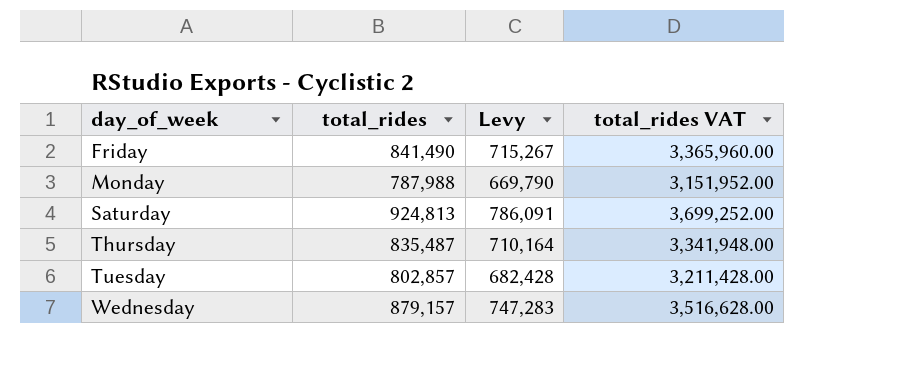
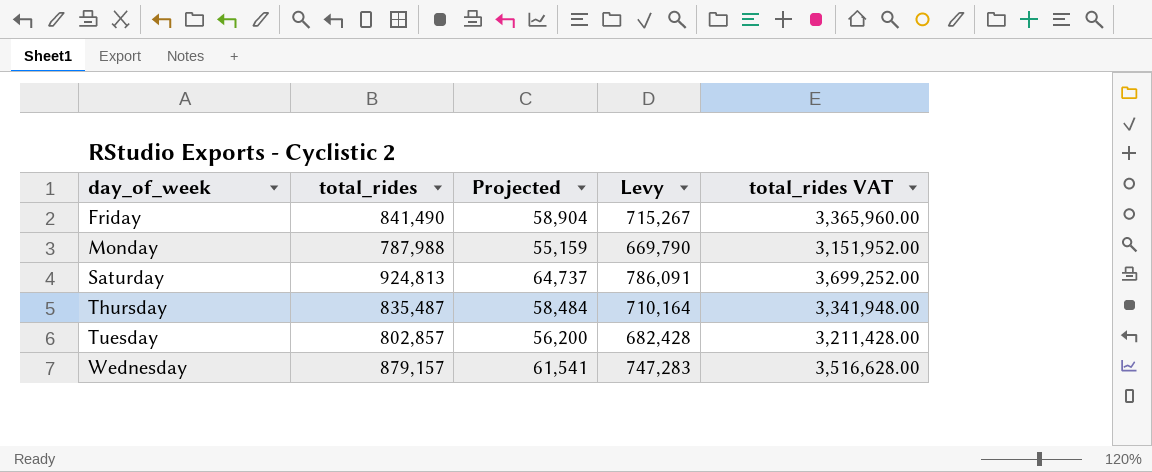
column Projected | formula: none -> [total_rides] * 0.07

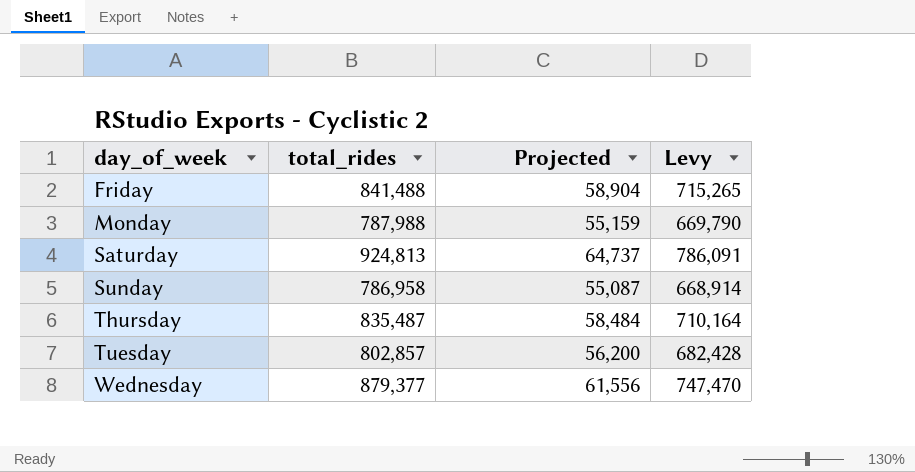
column total_rides VAT | formula: [total_rides] * 4 -> none
Friday | total_rides: 841,490 -> 841,488
Friday | Levy: 715,267 -> 715,265
row Sunday: none -> 786,958 | 55,087 | 668,914
Wednesday | total_rides: 879,157 -> 879,377
Wednesday | Projected: 61,541 -> 61,556
Wednesday | Levy: 747,283 -> 747,470

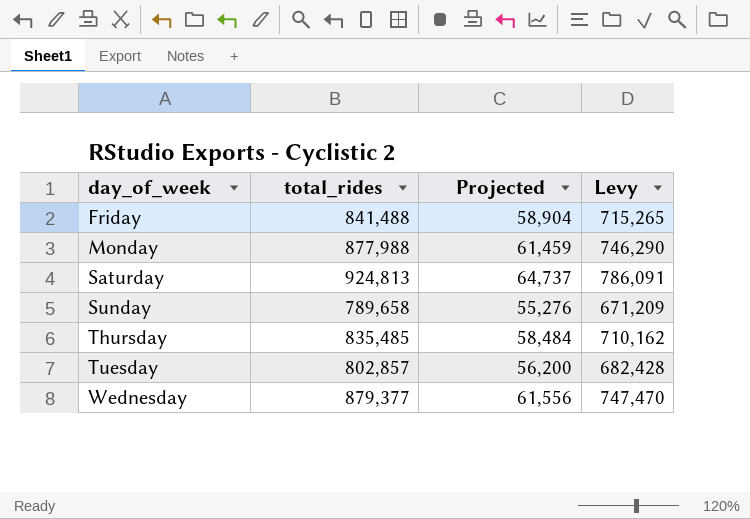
Monday | total_rides: 787,988 -> 877,988
Monday | Projected: 55,159 -> 61,459
Monday | Levy: 669,790 -> 746,290
Sunday | total_rides: 786,958 -> 789,658
Sunday | Projected: 55,087 -> 55,276
Sunday | Levy: 668,914 -> 671,209
Thursday | total_rides: 835,487 -> 835,485
Thursday | Levy: 710,164 -> 710,162

